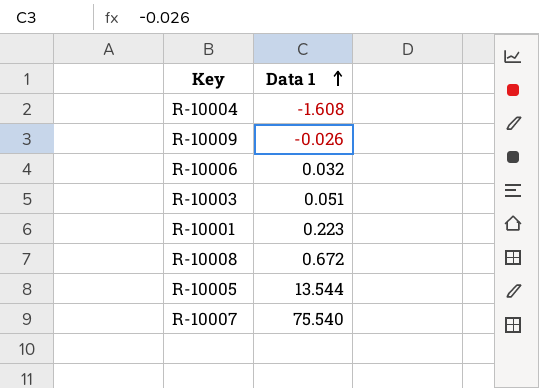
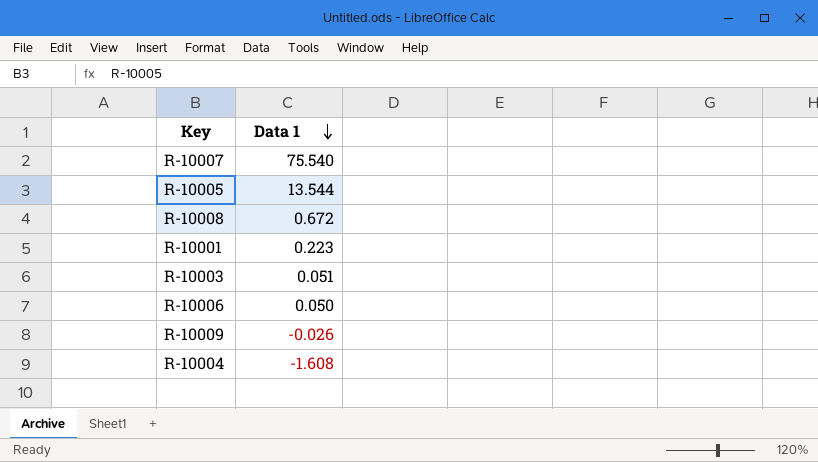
row order: Data 1 ascending -> Data 1 descending
R-10006 | Data 1: 0.032 -> 0.050

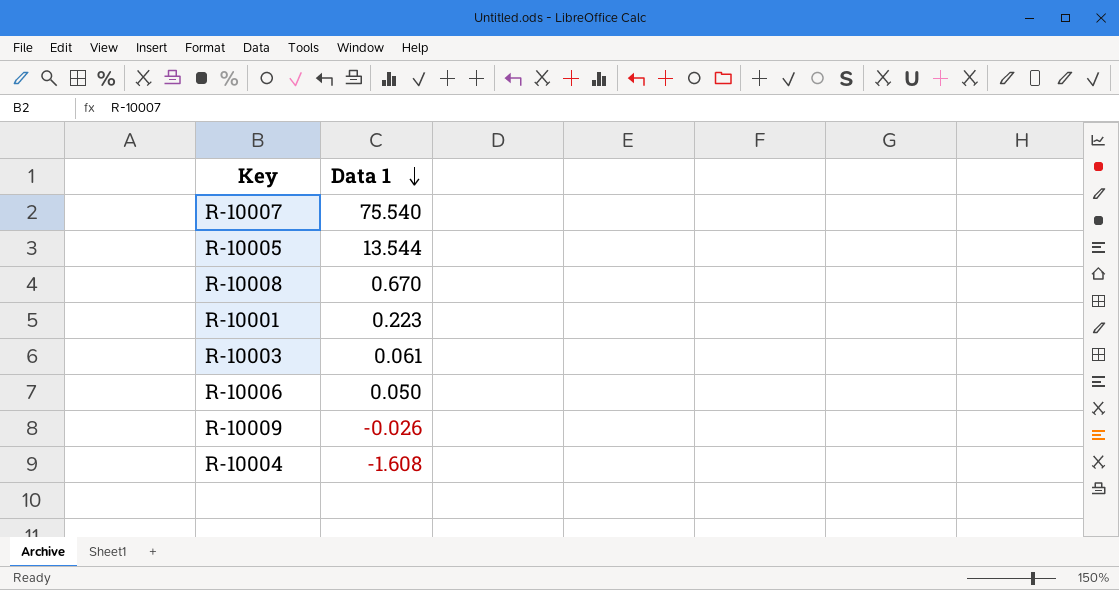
R-10008 | Data 1: 0.672 -> 0.670
R-10003 | Data 1: 0.051 -> 0.061

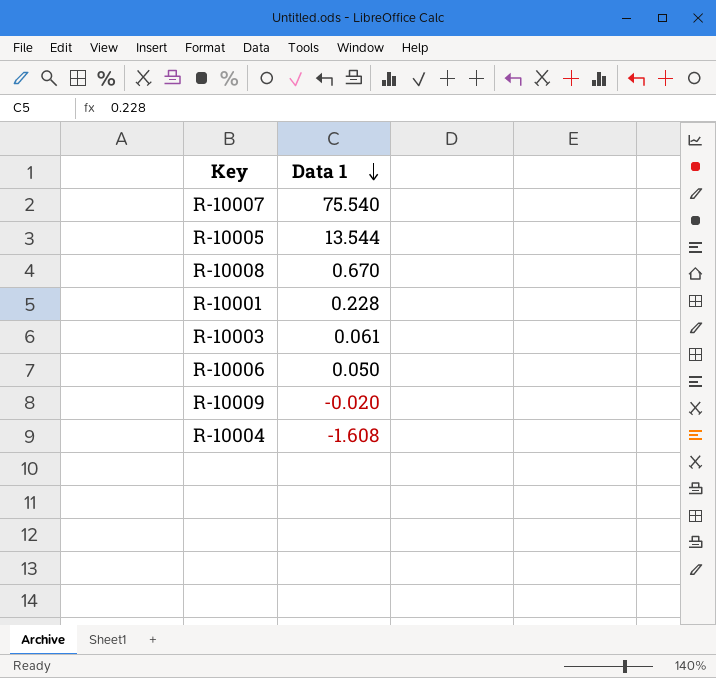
R-10001 | Data 1: 0.223 -> 0.228
R-10009 | Data 1: -0.026 -> -0.020

